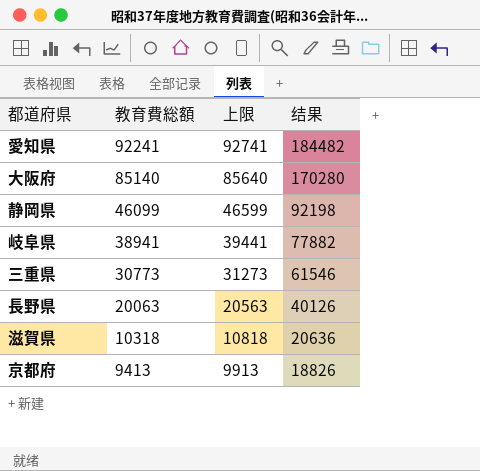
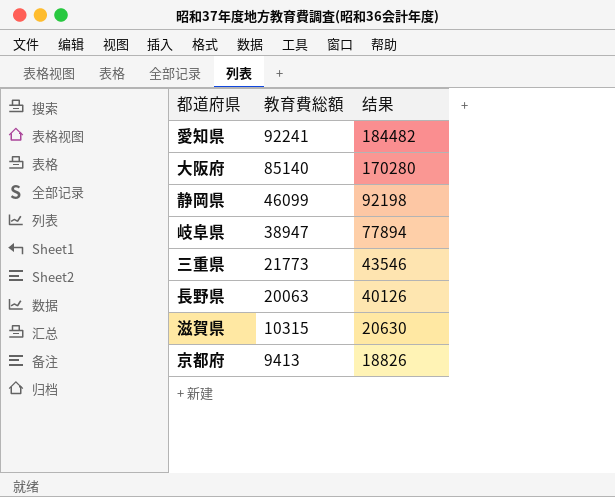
column 上限 | formula: [教育費総額] + 500 -> none
岐阜県 | 教育費総額: 38941 -> 38947
岐阜県 | 结果: 77882 -> 77894
三重県 | 教育費総額: 30773 -> 21773
三重県 | 结果: 61546 -> 43546
滋賀県 | 教育費総額: 10318 -> 10315
滋賀県 | 结果: 20636 -> 20630

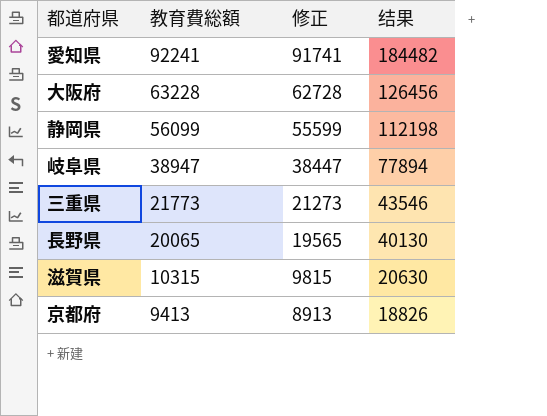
column 修正 | formula: none -> [教育費総額] - 500
大阪府 | 教育費総額: 85140 -> 63228
大阪府 | 结果: 170280 -> 126456
静岡県 | 教育費総額: 46099 -> 56099
静岡県 | 结果: 92198 -> 112198
長野県 | 教育費総額: 20063 -> 20065
長野県 | 结果: 40126 -> 40130

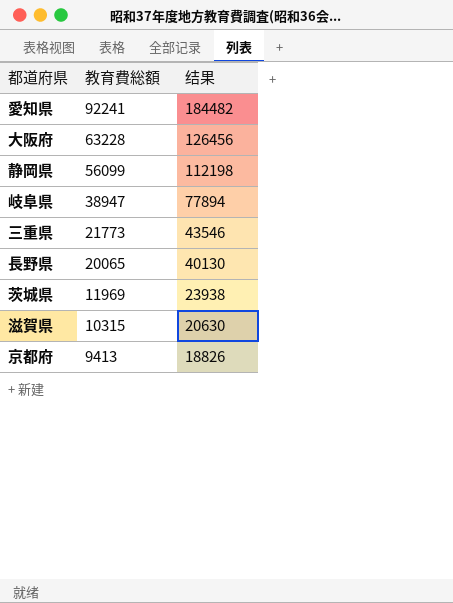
column 修正 | formula: [教育費総額] - 500 -> none
row 茨城県: none -> 11969 | 23938

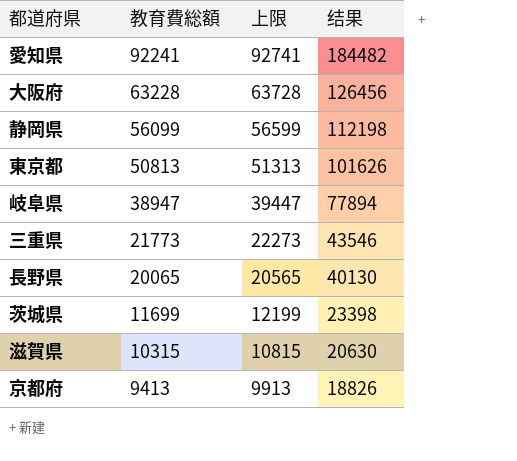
column 上限 | formula: none -> [教育費総額] + 500
row 東京都: none -> 50813 | 51313 | 101626
茨城県 | 教育費総額: 11969 -> 11699
茨城県 | 结果: 23938 -> 23398

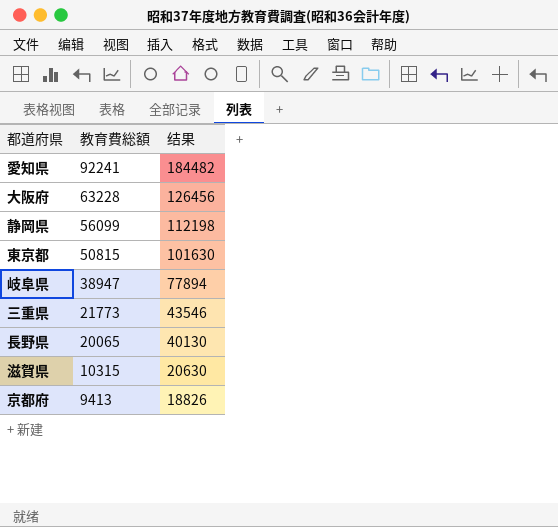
column 上限 | formula: [教育費総額] + 500 -> none
row 茨城県: 11699 | 12199 | 23398 -> none
東京都 | 教育費総額: 50813 -> 50815
東京都 | 结果: 101626 -> 101630

